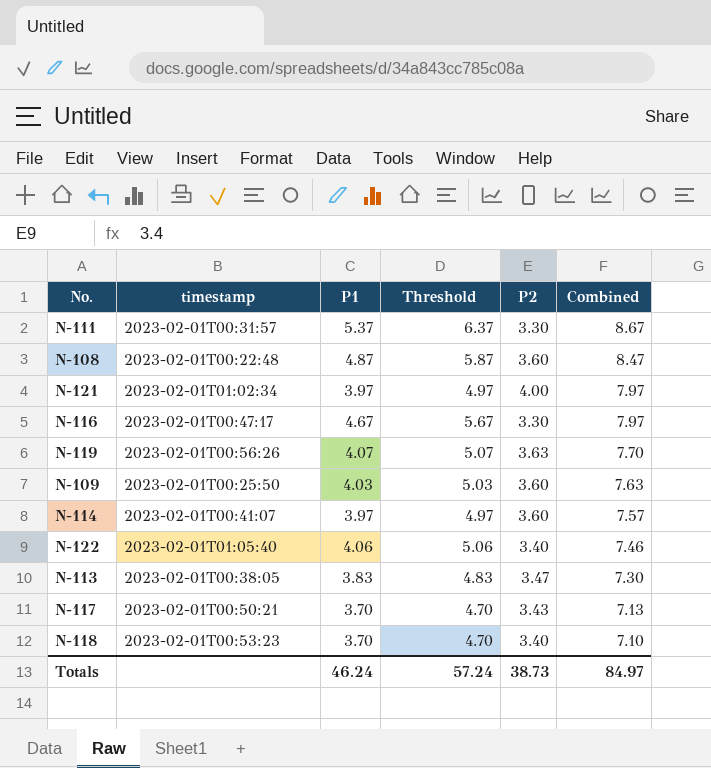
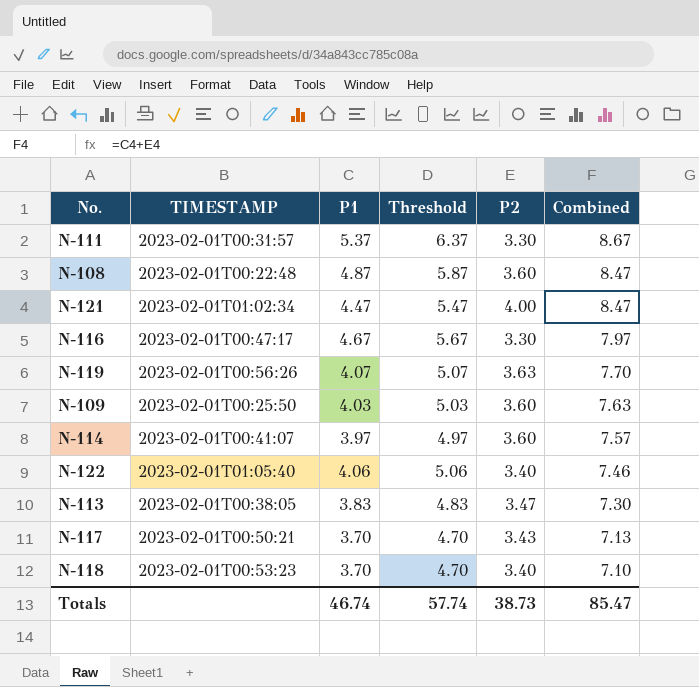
column name: timestamp -> TIMESTAMP
N-121 | P1: 3.97 -> 4.47
N-121 | Threshold: 4.97 -> 5.47
N-121 | Combined: 7.97 -> 8.47
Totals | P1: 46.24 -> 46.74
Totals | Threshold: 57.24 -> 57.74
Totals | Combined: 84.97 -> 85.47

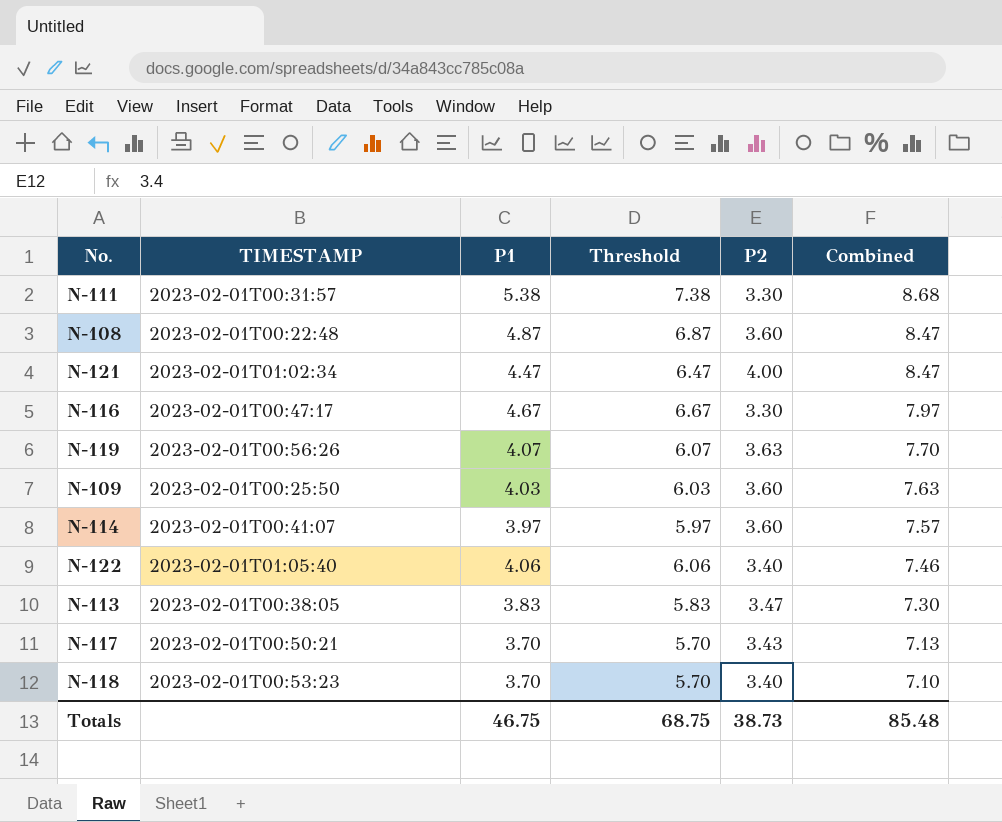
column Threshold | formula: [P1] + 1 -> [P1] + 2
N-111 | P1: 5.37 -> 5.38
N-111 | Combined: 8.67 -> 8.68
Totals | P1: 46.74 -> 46.75
Totals | Threshold: 57.74 -> 68.75
Totals | Combined: 85.47 -> 85.48

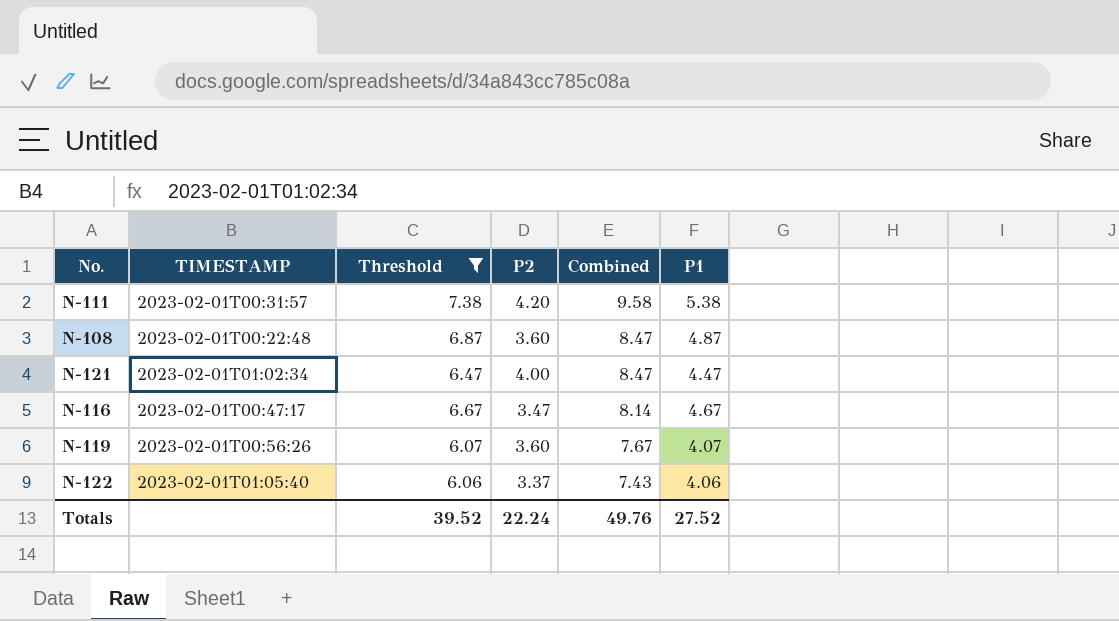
filter: none -> Threshold >= 6.06
column P1 | position: 3 -> 6
N-111 | P2: 3.30 -> 4.20
N-111 | Combined: 8.68 -> 9.58
N-116 | P2: 3.30 -> 3.47
N-116 | Combined: 7.97 -> 8.14
N-119 | P2: 3.63 -> 3.60
N-119 | Combined: 7.70 -> 7.67
N-122 | P2: 3.40 -> 3.37
N-122 | Combined: 7.46 -> 7.43
Totals | Threshold: 68.75 -> 39.52
Totals | P2: 38.73 -> 22.24
Totals | Combined: 85.48 -> 49.76
Totals | P1: 46.75 -> 27.52

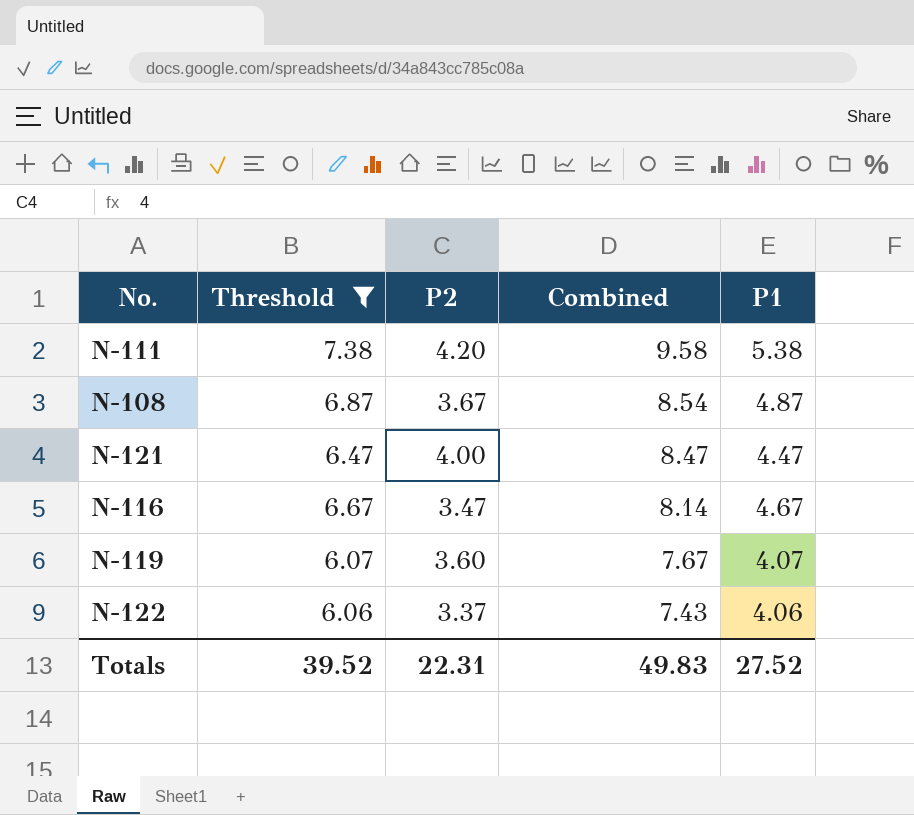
column TIMESTAMP | position: 2 -> none
N-108 | P2: 3.60 -> 3.67
N-108 | Combined: 8.47 -> 8.54
Totals | P2: 22.24 -> 22.31
Totals | Combined: 49.76 -> 49.83

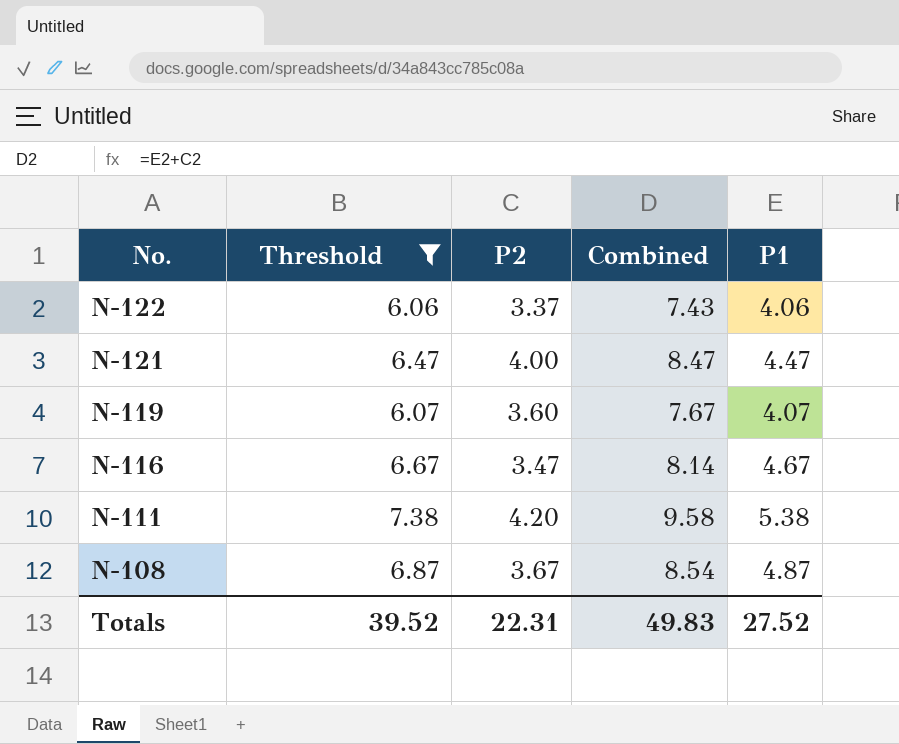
row order: Combined descending -> No. descending

